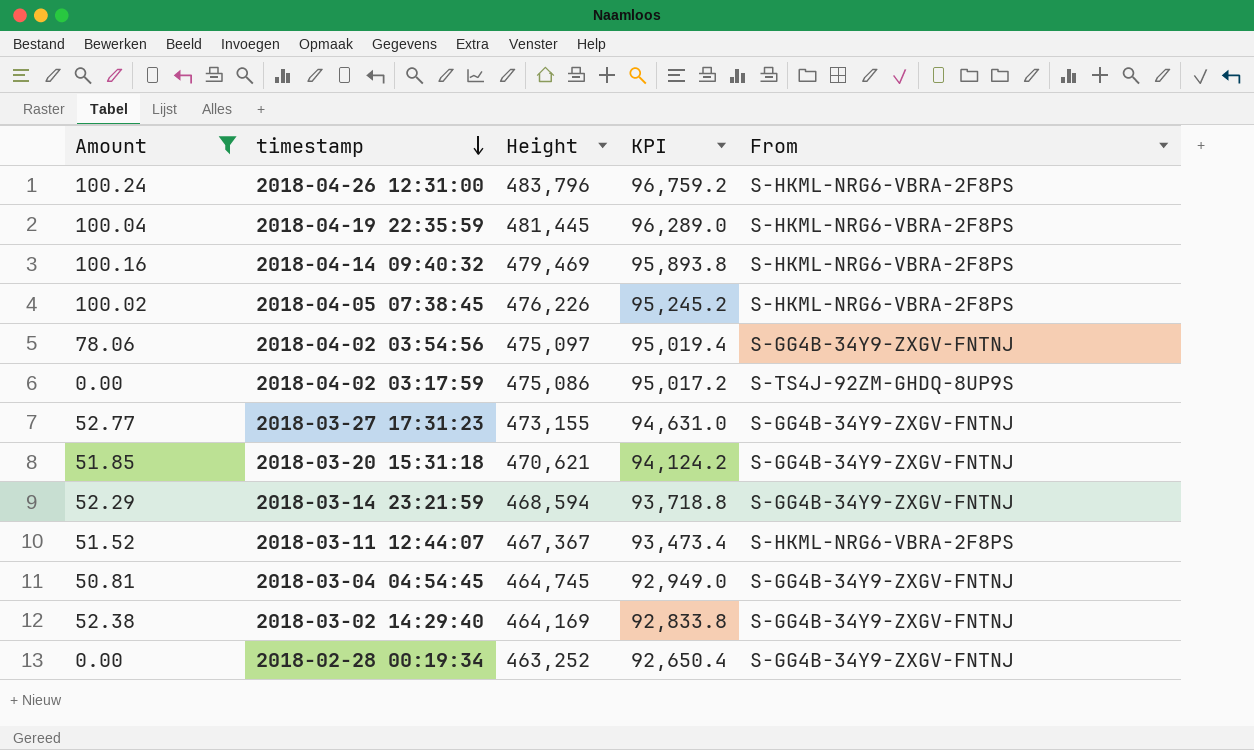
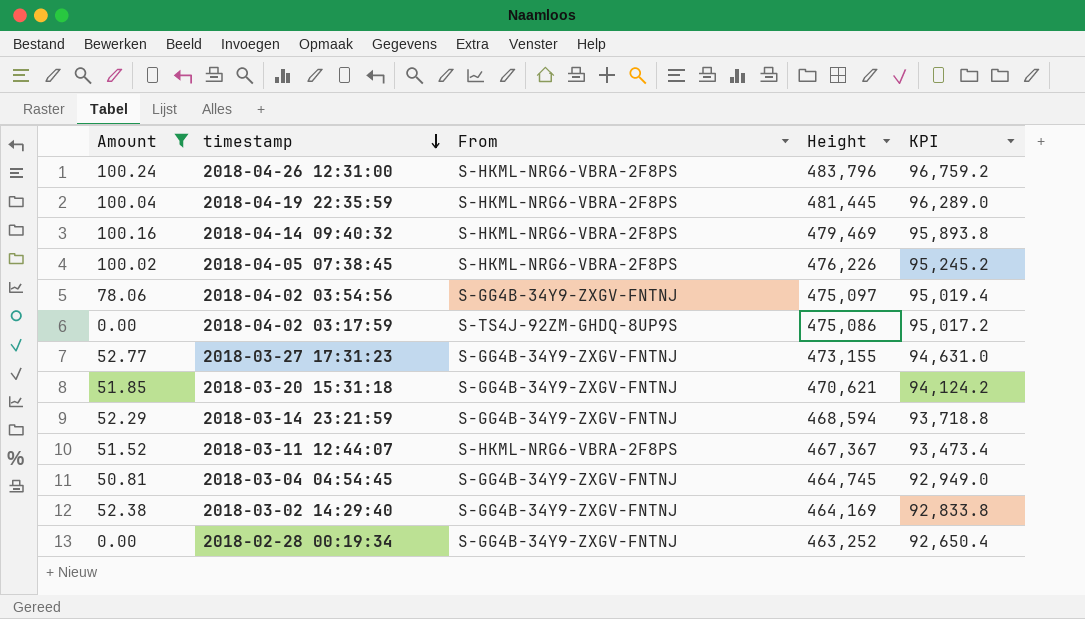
column From | position: 5 -> 3

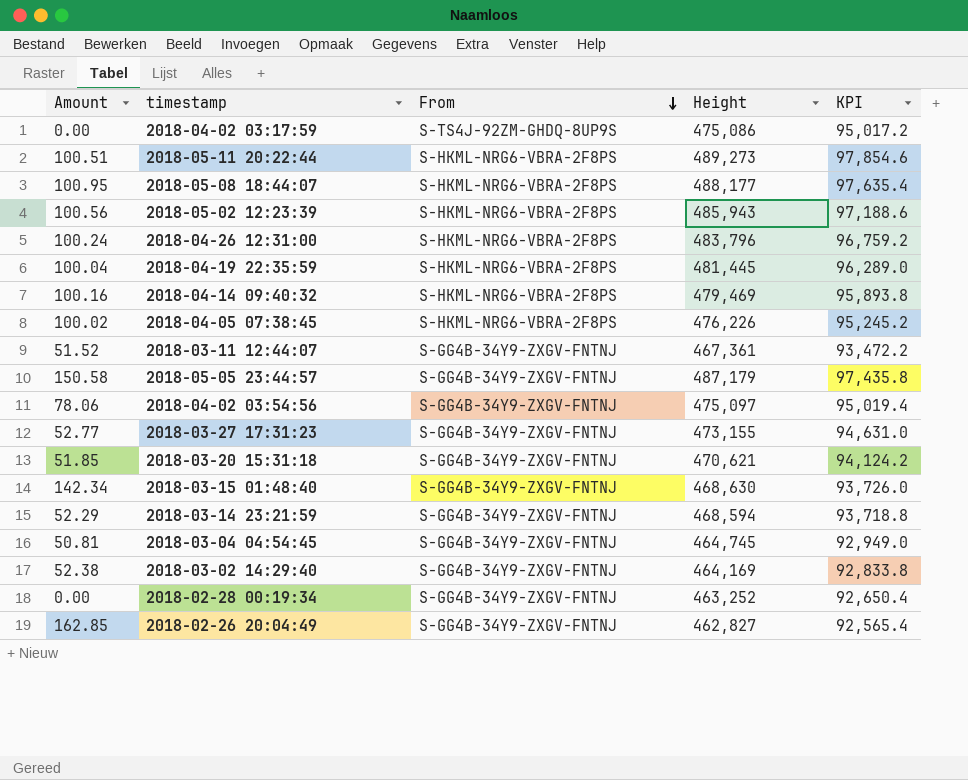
filter: Amount <= 100.24 -> none
row order: timestamp descending -> From descending
2018-03-11 12:44:07 | From: S-HKML-NRG6-VBRA-2F8PS -> S-GG4B-34Y9-ZXGV-FNTNJ
2018-03-11 12:44:07 | Height: 467,367 -> 467,361
2018-03-11 12:44:07 | KPI: 93,473.4 -> 93,472.2

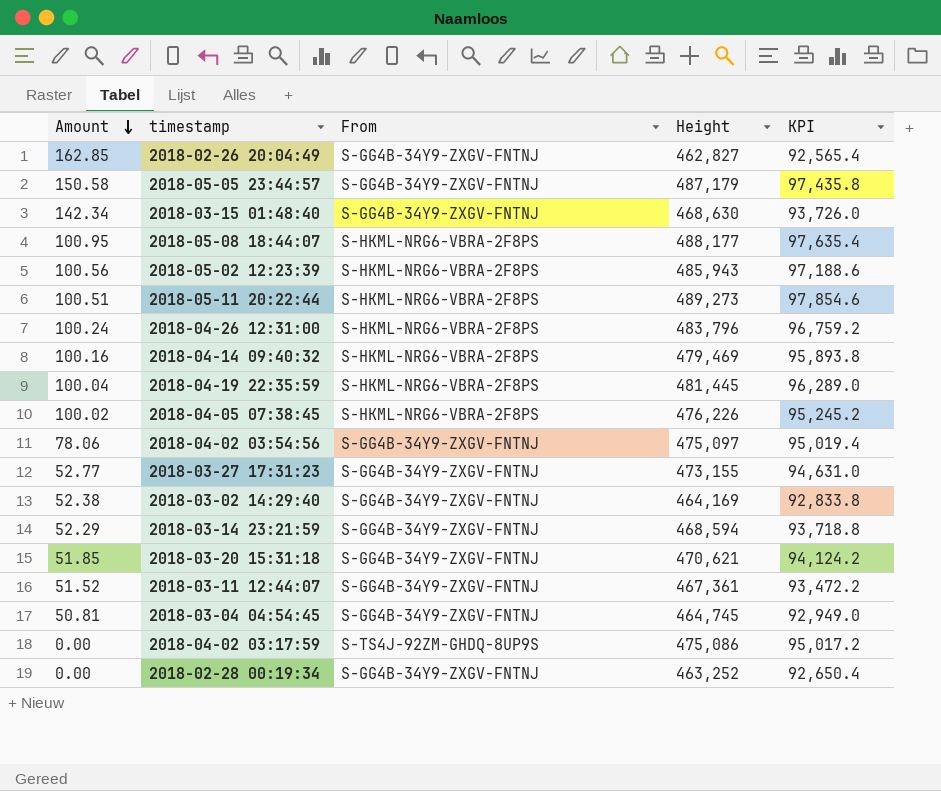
row order: From descending -> Amount descending

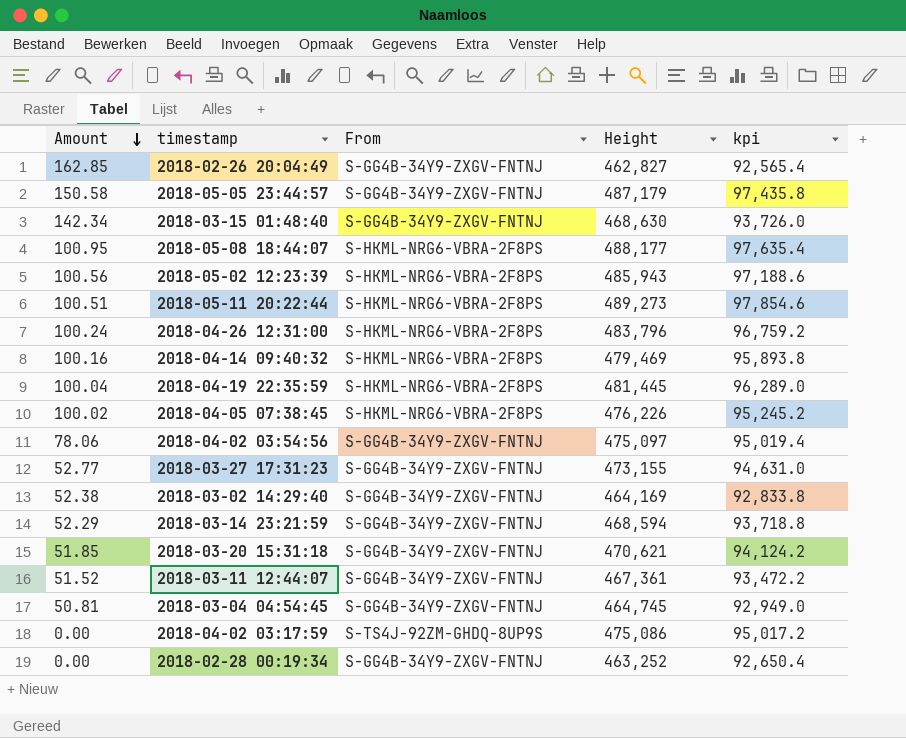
column name: KPI -> kpi

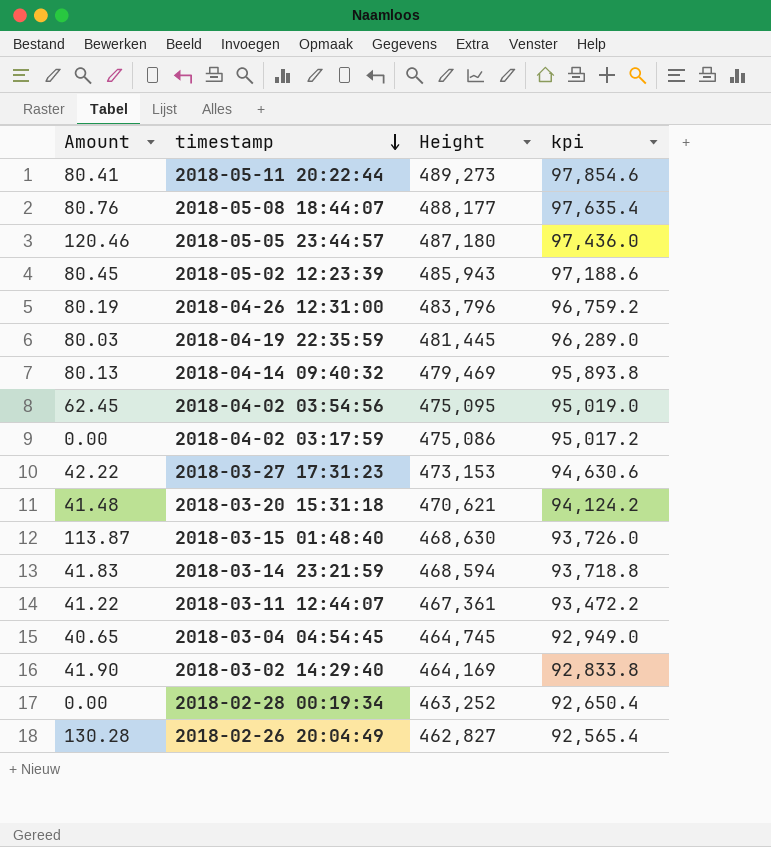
row order: Amount descending -> timestamp descending
column From | position: 3 -> none
row 2018-04-05 07:38:45: 100.02 | S-HKML-NRG6-VBRA-2F8PS | 476,226 | 95,245.2 -> none
2018-05-11 20:22:44 | Amount: 100.51 -> 80.41
2018-05-08 18:44:07 | Amount: 100.95 -> 80.76
2018-05-05 23:44:57 | Amount: 150.58 -> 120.46
2018-05-05 23:44:57 | Height: 487,179 -> 487,180
2018-05-05 23:44:57 | kpi: 97,435.8 -> 97,436.0
2018-05-02 12:23:39 | Amount: 100.56 -> 80.45
2018-04-26 12:31:00 | Amount: 100.24 -> 80.19
2018-04-19 22:35:59 | Amount: 100.04 -> 80.03
2018-04-14 09:40:32 | Amount: 100.16 -> 80.13
2018-04-02 03:54:56 | Amount: 78.06 -> 62.45
2018-04-02 03:54:56 | Height: 475,097 -> 475,095
2018-04-02 03:54:56 | kpi: 95,019.4 -> 95,019.0
2018-03-27 17:31:23 | Amount: 52.77 -> 42.22
2018-03-27 17:31:23 | Height: 473,155 -> 473,153
2018-03-27 17:31:23 | kpi: 94,631.0 -> 94,630.6
2018-03-20 15:31:18 | Amount: 51.85 -> 41.48
2018-03-15 01:48:40 | Amount: 142.34 -> 113.87
2018-03-14 23:21:59 | Amount: 52.29 -> 41.83
2018-03-11 12:44:07 | Amount: 51.52 -> 41.22
2018-03-04 04:54:45 | Amount: 50.81 -> 40.65
2018-03-02 14:29:40 | Amount: 52.38 -> 41.90
2018-02-26 20:04:49 | Amount: 162.85 -> 130.28

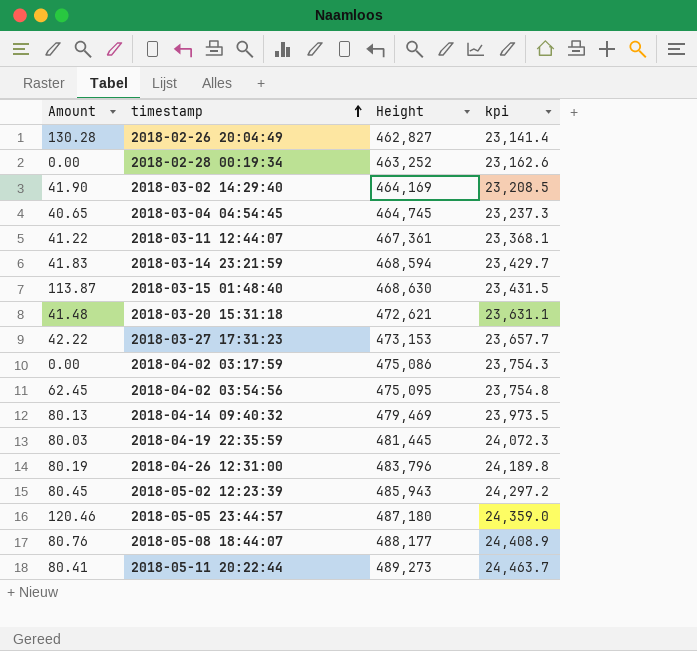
row order: timestamp descending -> timestamp ascending
column kpi | formula: [Height] * 0.2 -> [Height] * 0.05
2018-03-20 15:31:18 | Height: 470,621 -> 472,621

